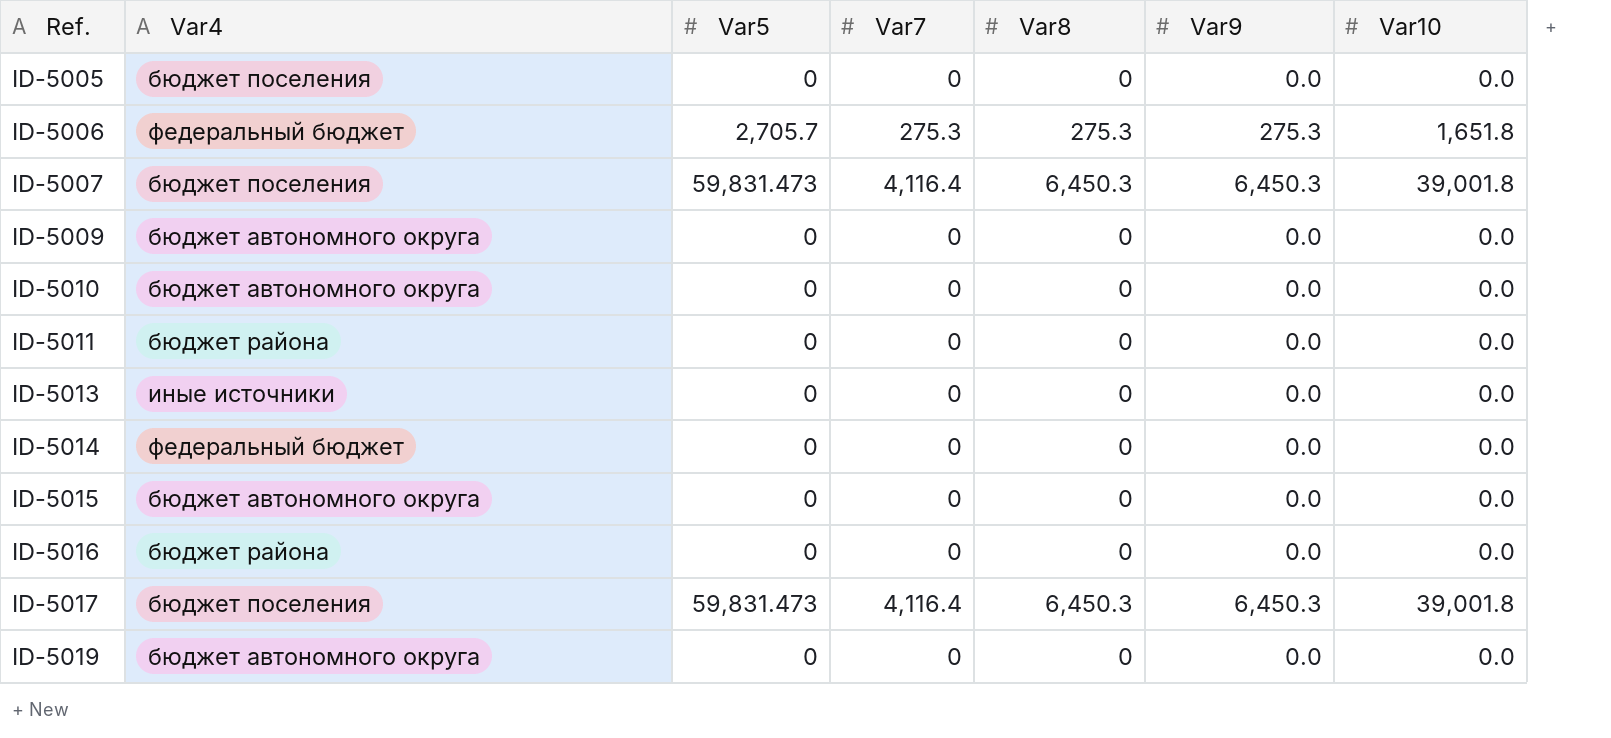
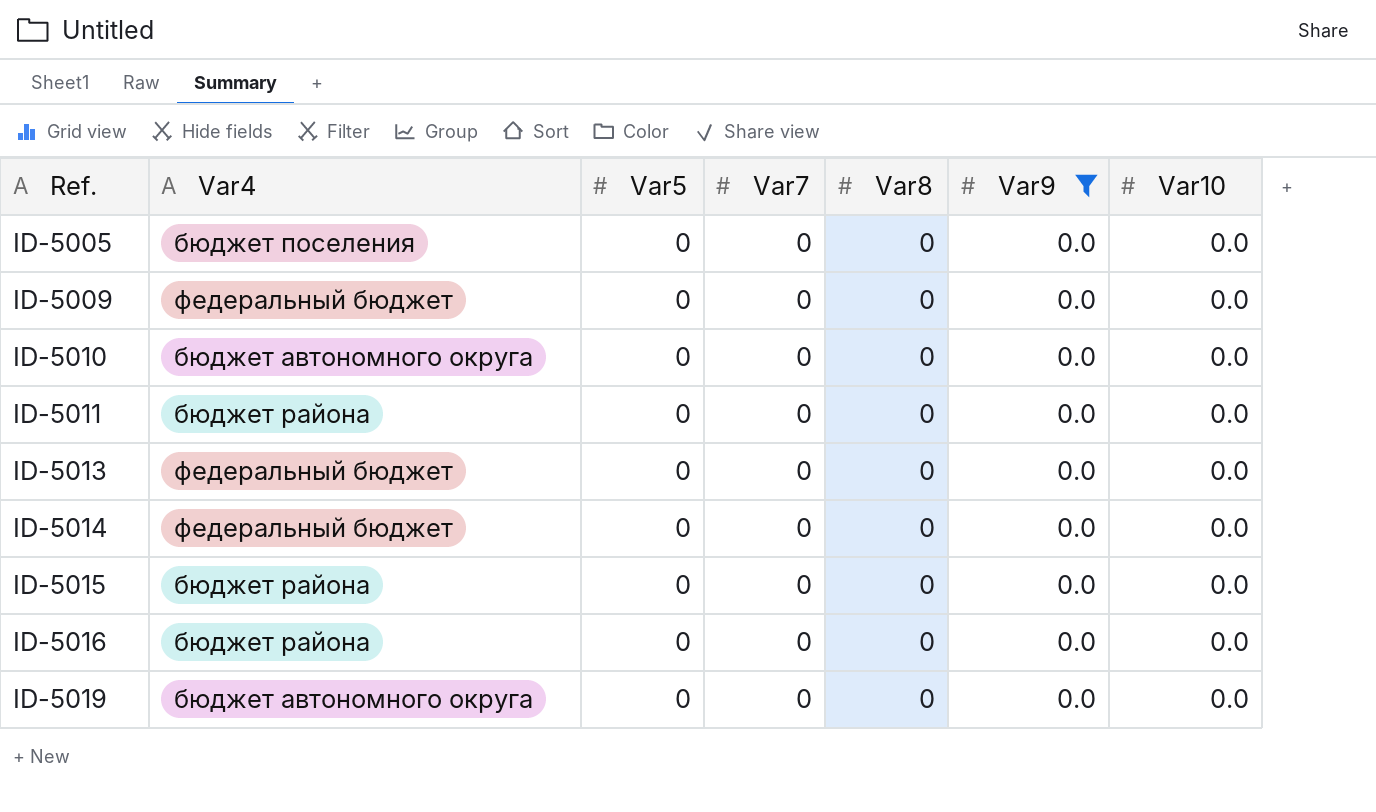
filter: none -> Var9 = 0.0
ID-5009 | Var4: бюджет автономного округа -> федеральный бюджет
ID-5013 | Var4: иные источники -> федеральный бюджет
ID-5015 | Var4: бюджет автономного округа -> бюджет района

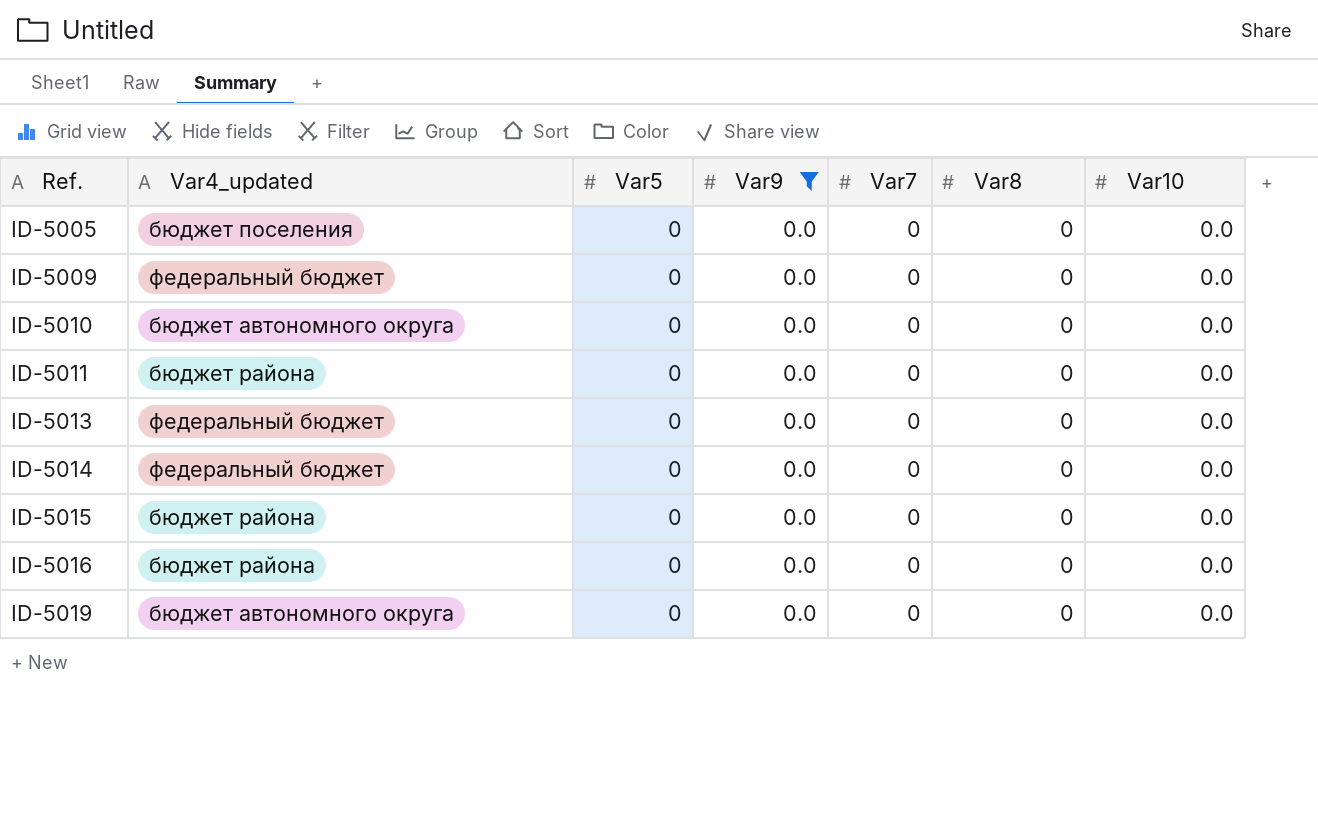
column name: Var4 -> Var4_updated
column Var9 | position: 6 -> 4

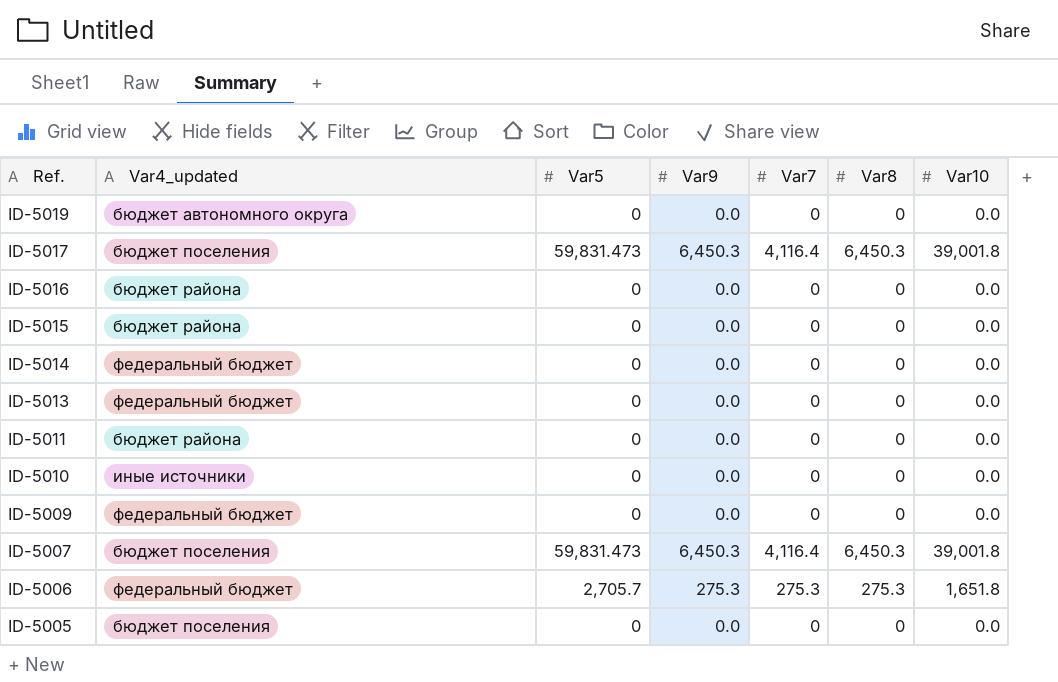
filter: Var9 = 0.0 -> none
row order: Ref. ascending -> Ref. descending
ID-5010 | Var4_updated: бюджет автономного округа -> иные источники

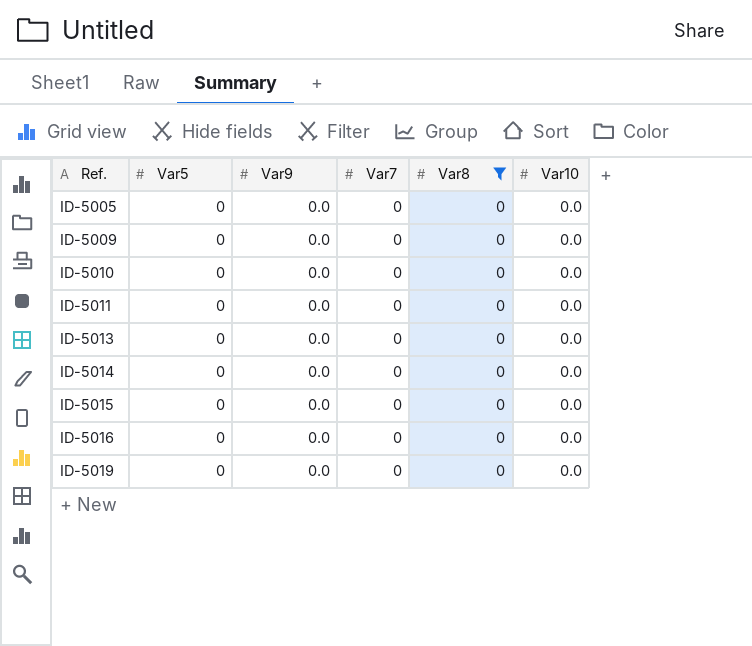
filter: none -> Var8 = 0
row order: Ref. descending -> Ref. ascending
column Var4_updated | position: 2 -> none

